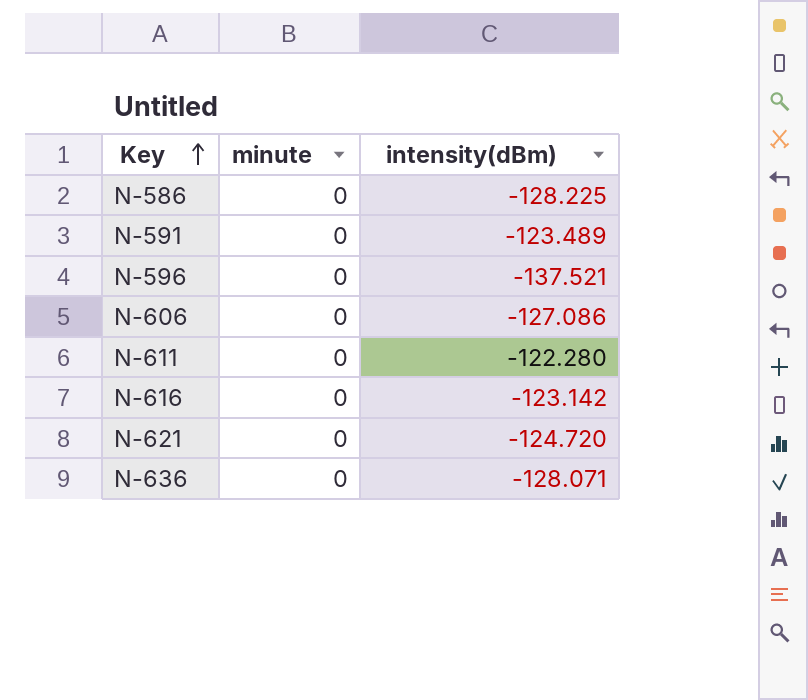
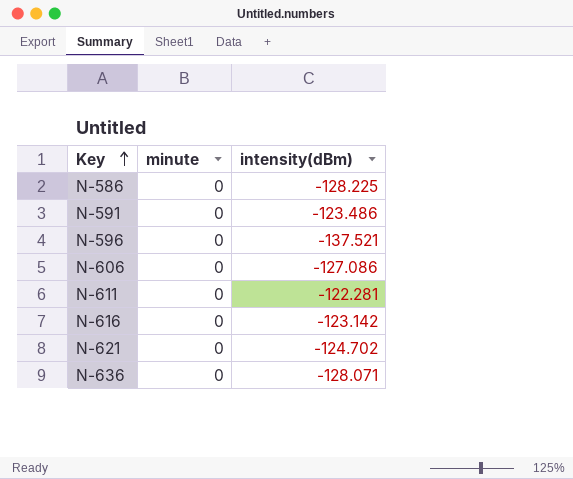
N-591 | intensity(dBm): -123.489 -> -123.486
N-611 | intensity(dBm): -122.280 -> -122.281
N-621 | intensity(dBm): -124.720 -> -124.702

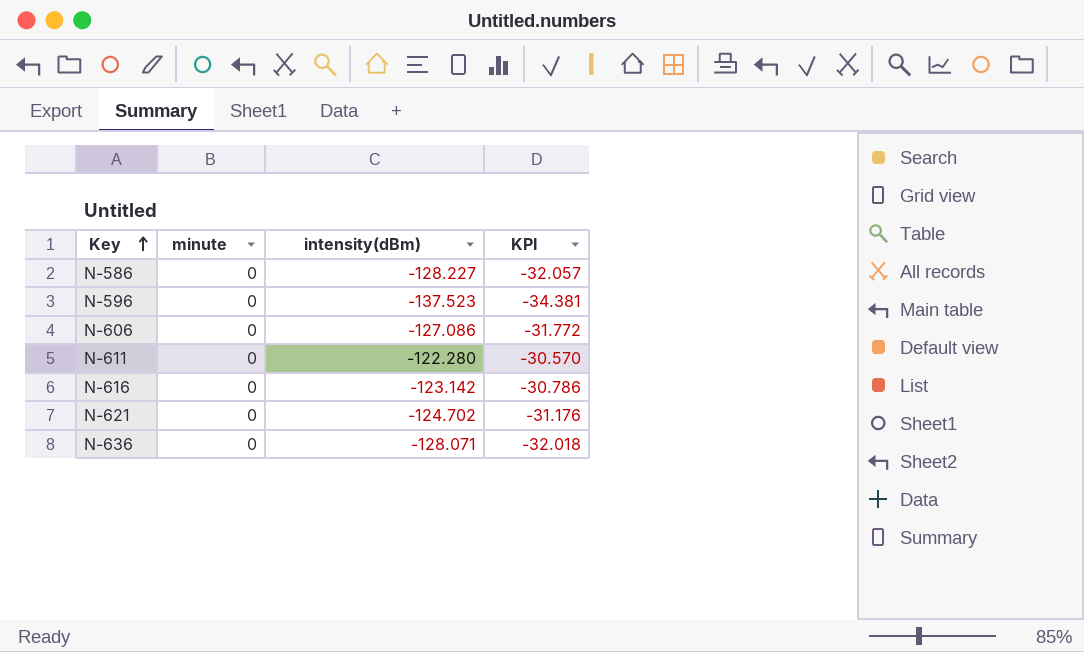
column KPI | formula: none -> [intensity(dBm)] * 0.25
row N-591: 0 | -123.486 -> none
N-586 | intensity(dBm): -128.225 -> -128.227
N-596 | intensity(dBm): -137.521 -> -137.523
N-611 | intensity(dBm): -122.281 -> -122.280

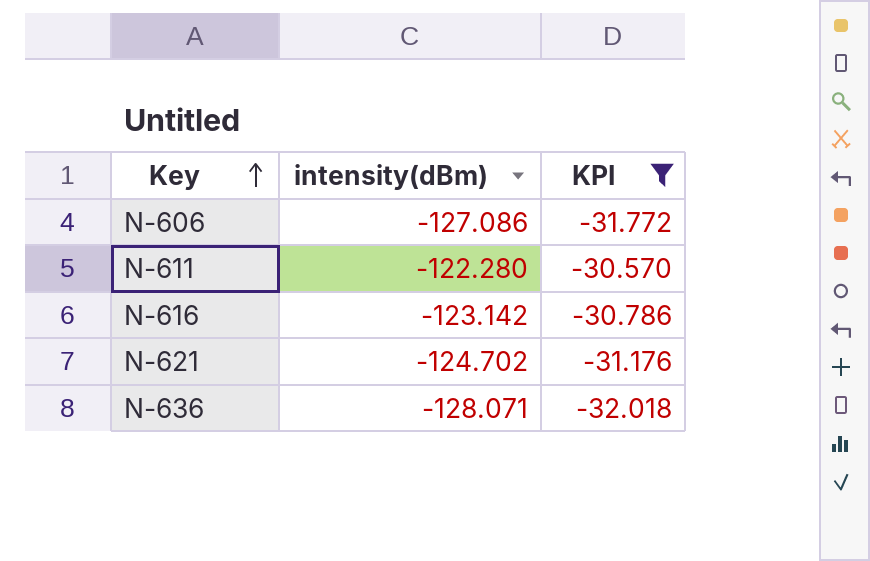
filter: none -> KPI >= -32.018
column minute | position: 2 -> none

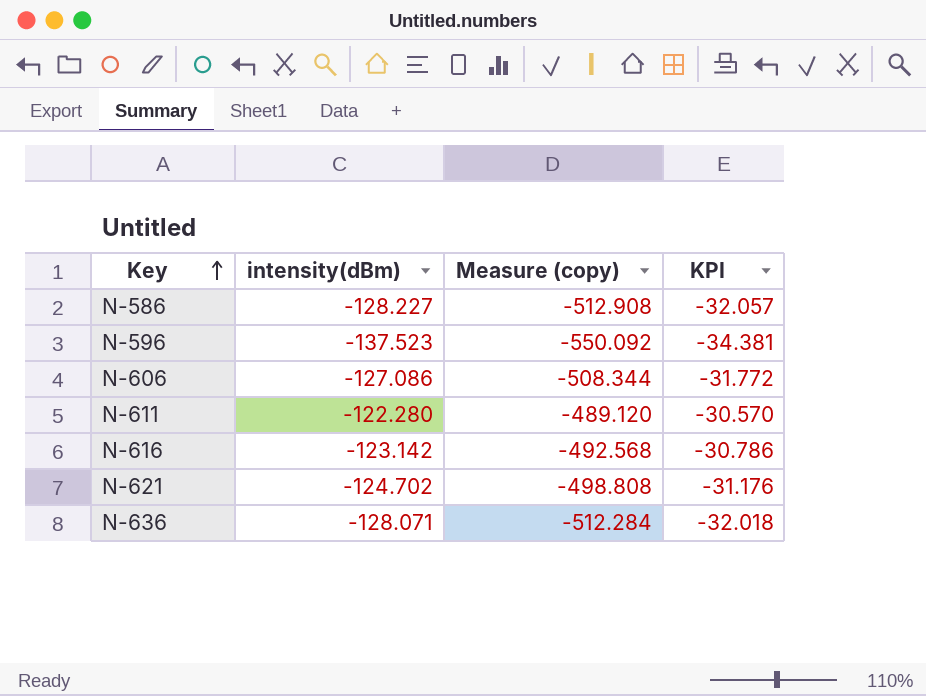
filter: KPI >= -32.018 -> none
column Measure (copy) | formula: none -> [intensity(dBm)] * 4

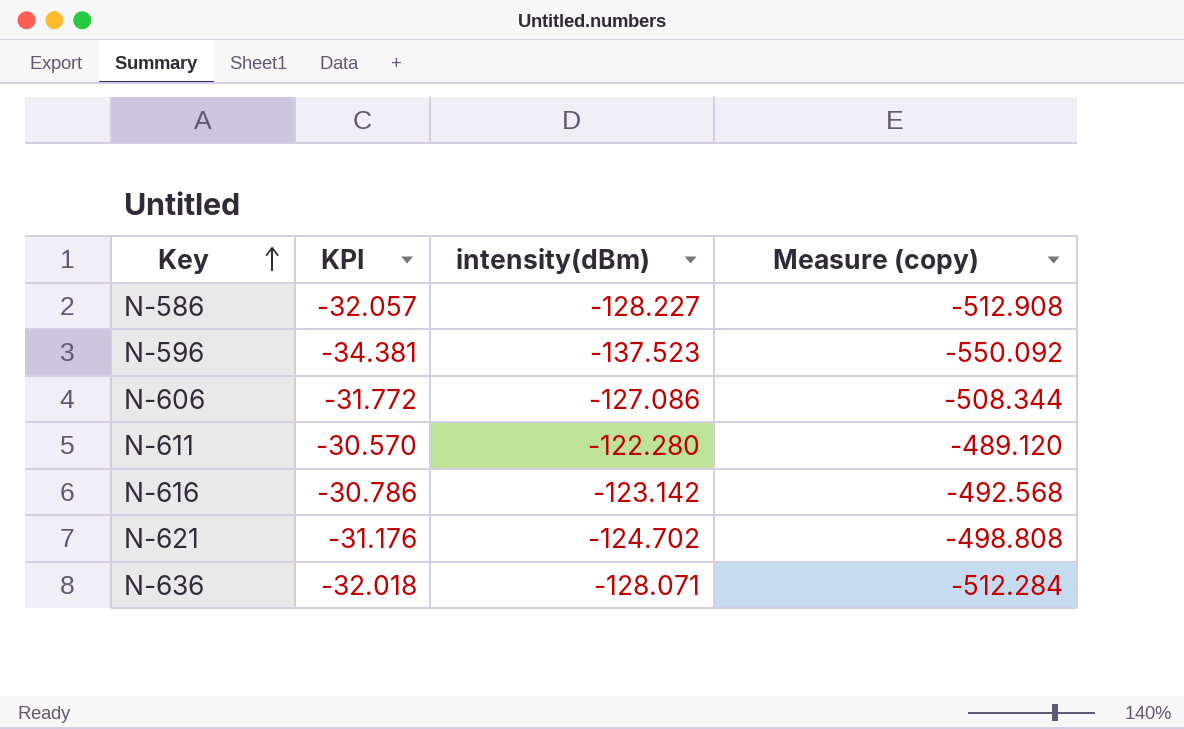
column KPI | position: 4 -> 2

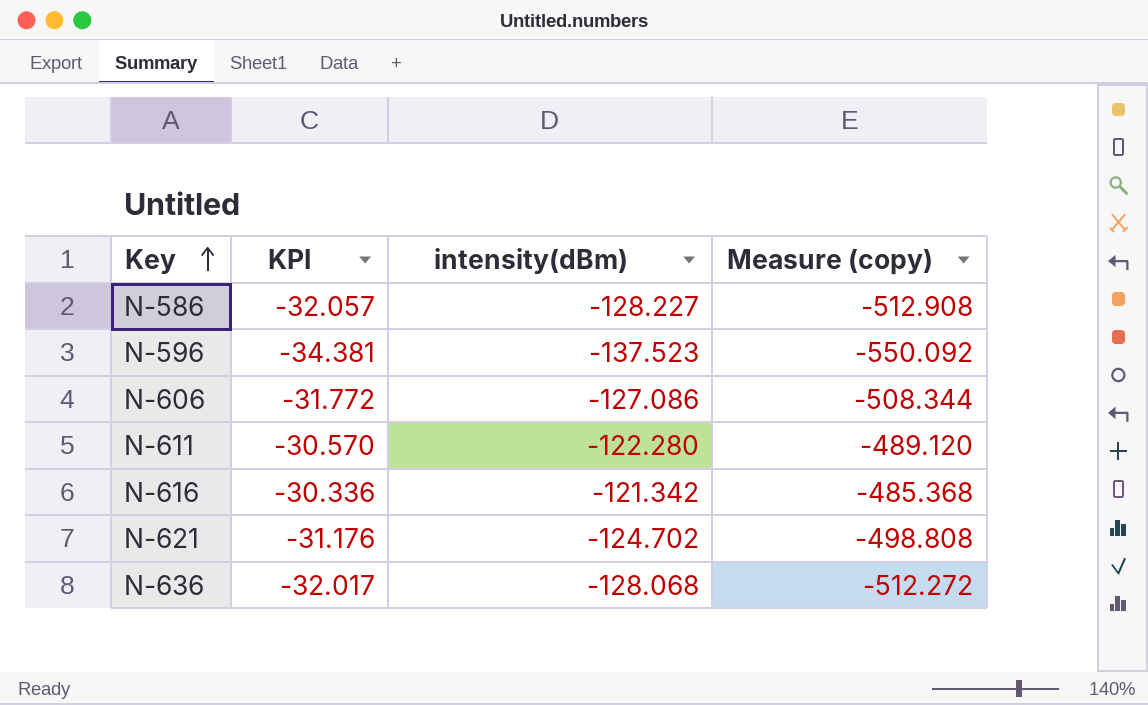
N-616 | KPI: -30.786 -> -30.336
N-616 | intensity(dBm): -123.142 -> -121.342
N-616 | Measure (copy): -492.568 -> -485.368
N-636 | KPI: -32.018 -> -32.017
N-636 | intensity(dBm): -128.071 -> -128.068
N-636 | Measure (copy): -512.284 -> -512.272

